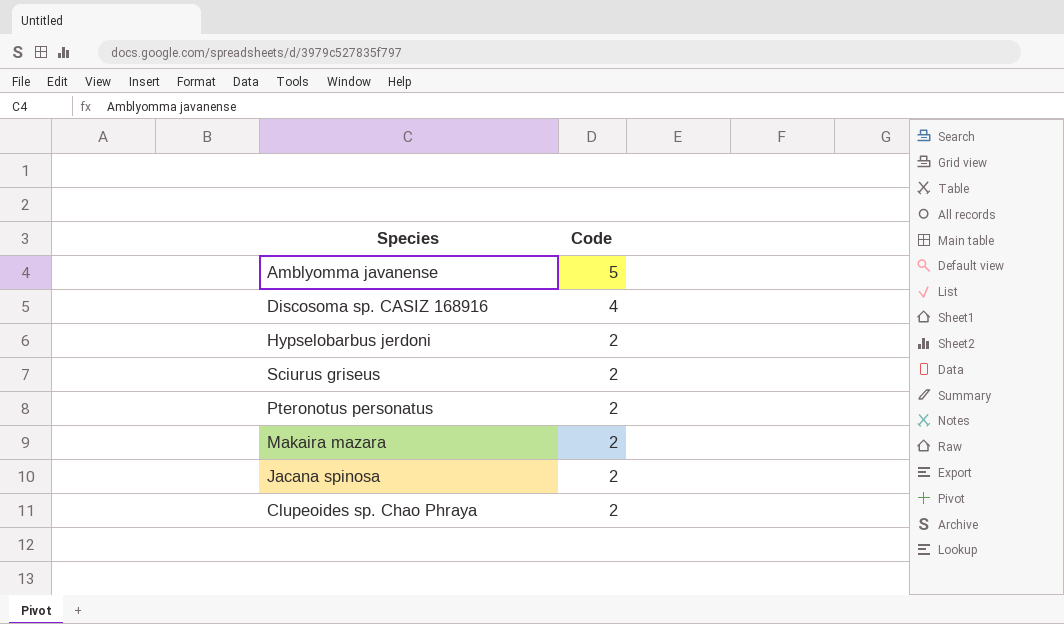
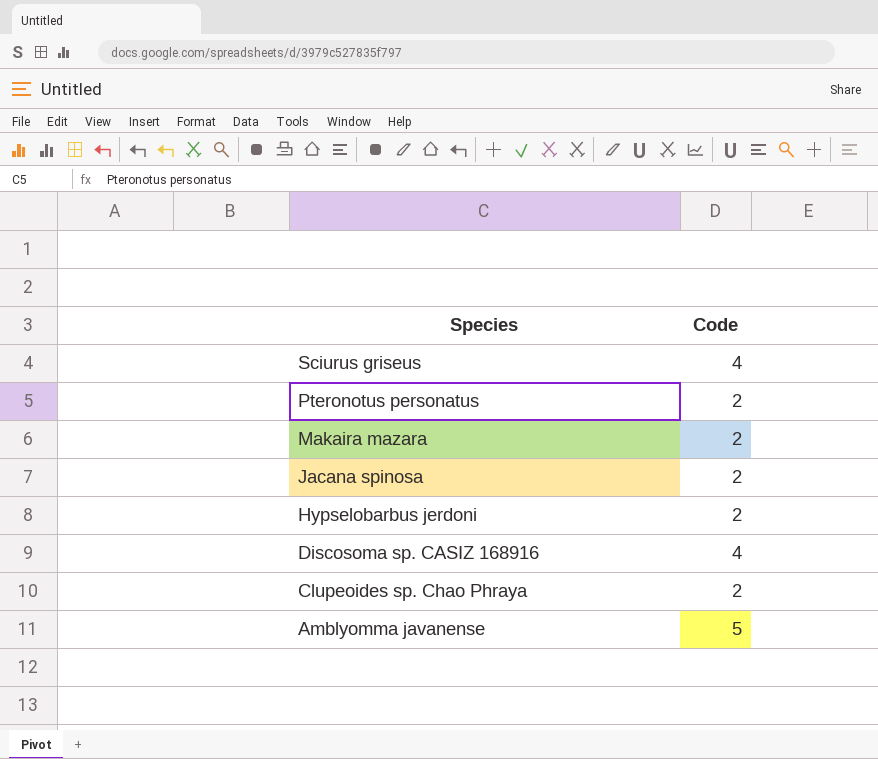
row order: Code descending -> Species descending
Sciurus griseus | Code: 2 -> 4

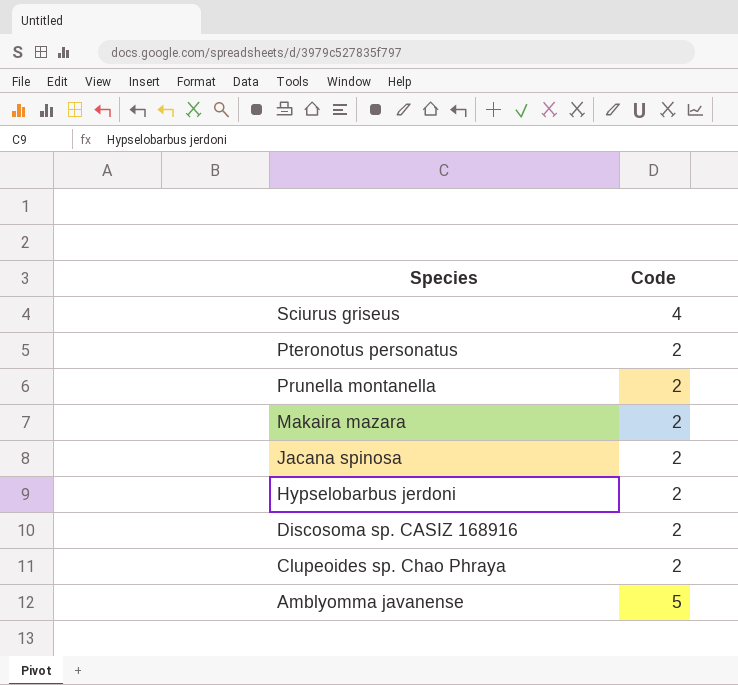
row Prunella montanella: none -> 2
Discosoma sp. CASIZ 168916 | Code: 4 -> 2

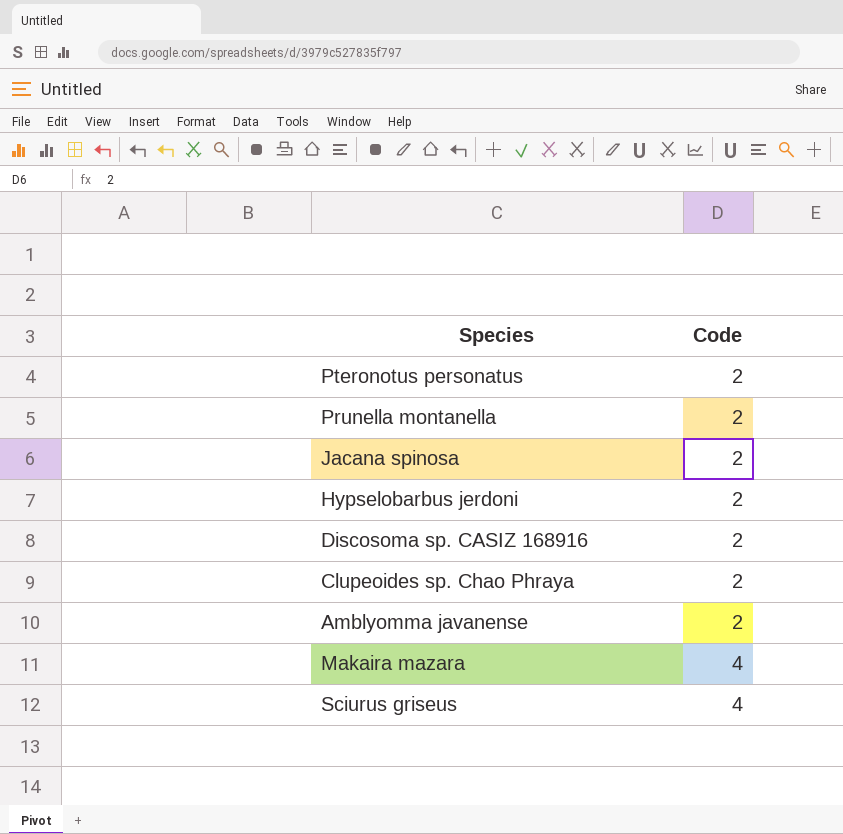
row order: Species descending -> Code ascending
Amblyomma javanense | Code: 5 -> 2
Makaira mazara | Code: 2 -> 4

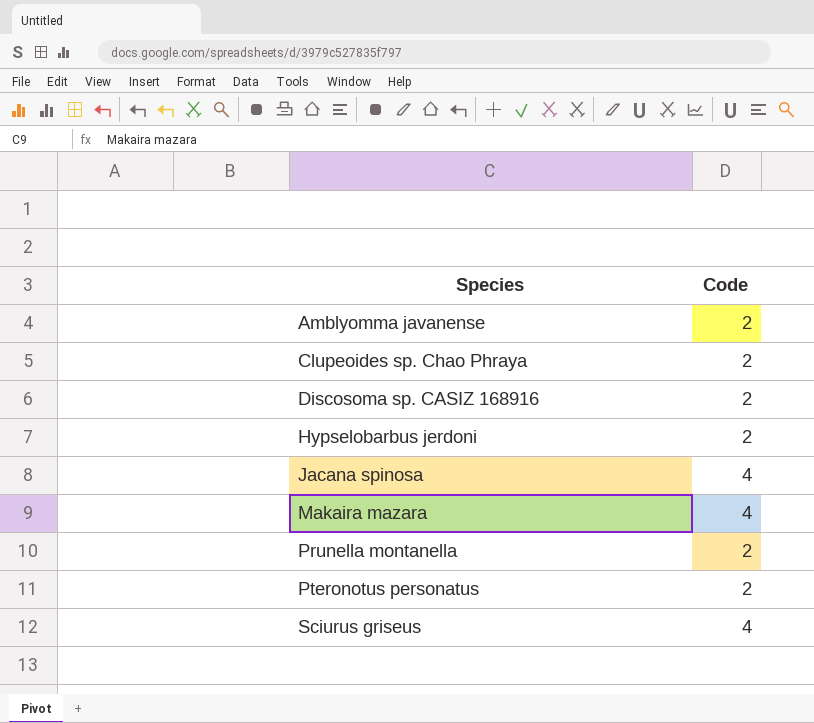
row order: Code ascending -> Species ascending
Jacana spinosa | Code: 2 -> 4

